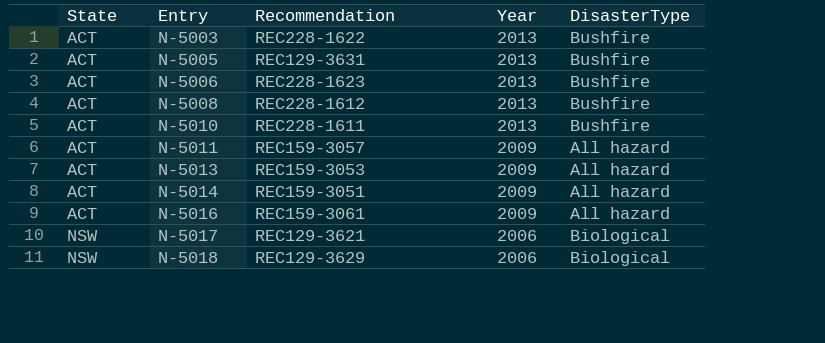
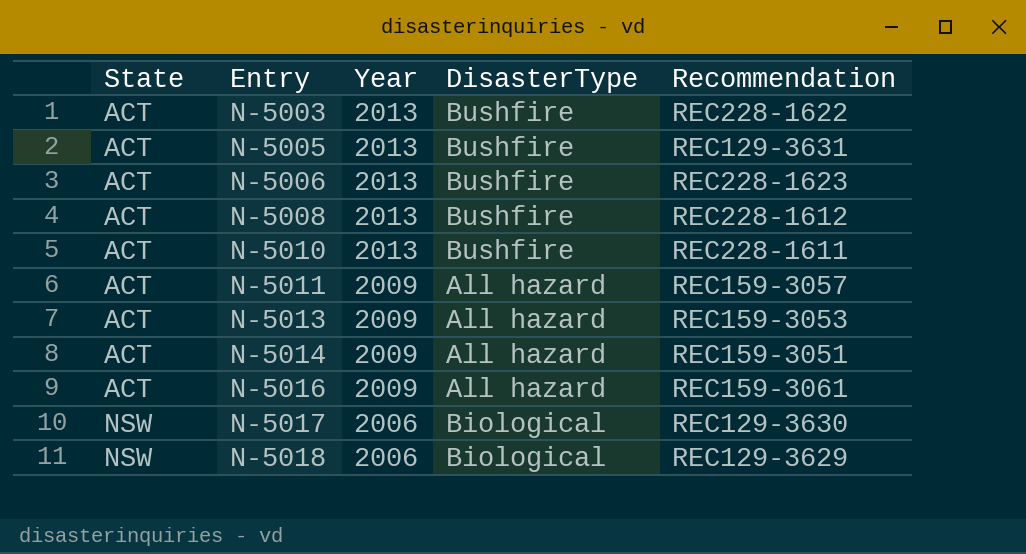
column Recommendation | position: 3 -> 5
N-5017 | Recommendation: REC129-3621 -> REC129-3630

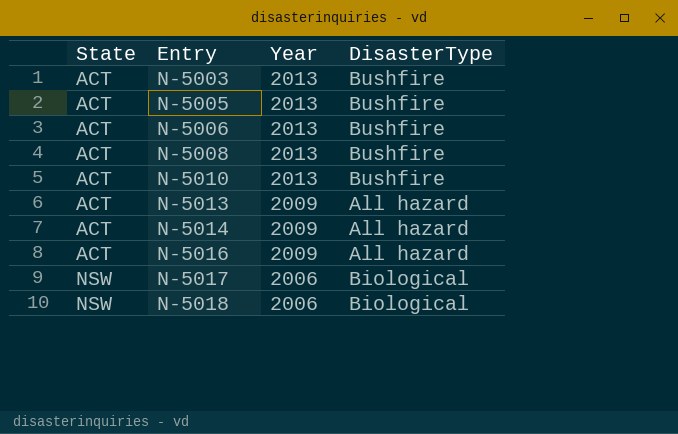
column Recommendation | position: 5 -> none
row N-5011: ACT | 2009 | All hazard | REC159-3057 -> none

